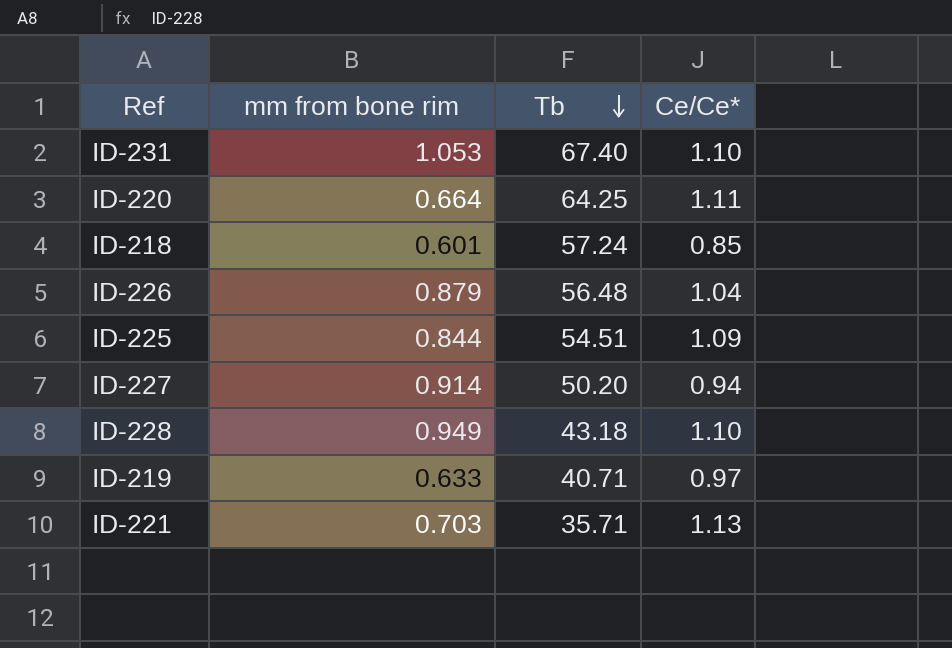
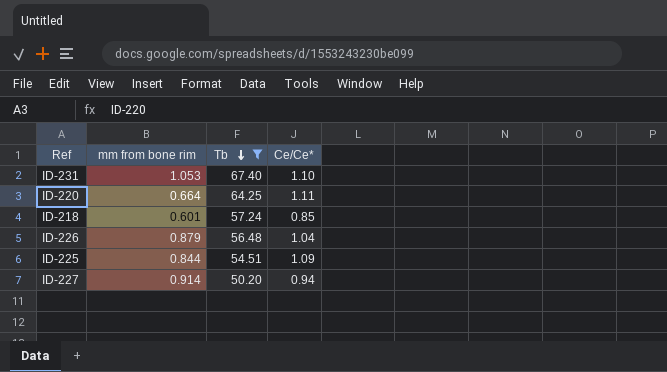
filter: none -> Tb >= 50.20

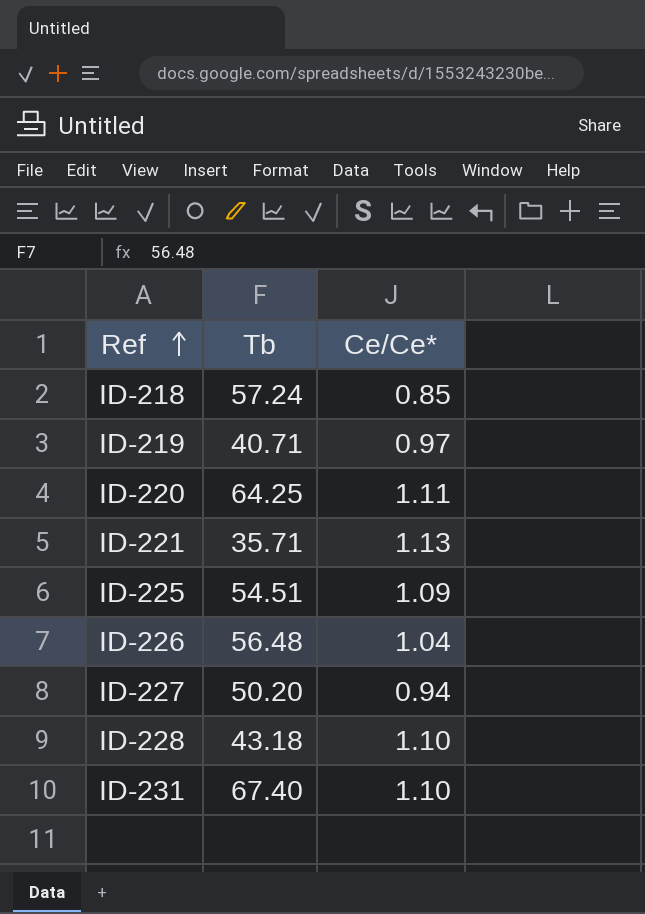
filter: Tb >= 50.20 -> none
row order: Tb descending -> Ref ascending
column mm from bone rim | position: 2 -> none

